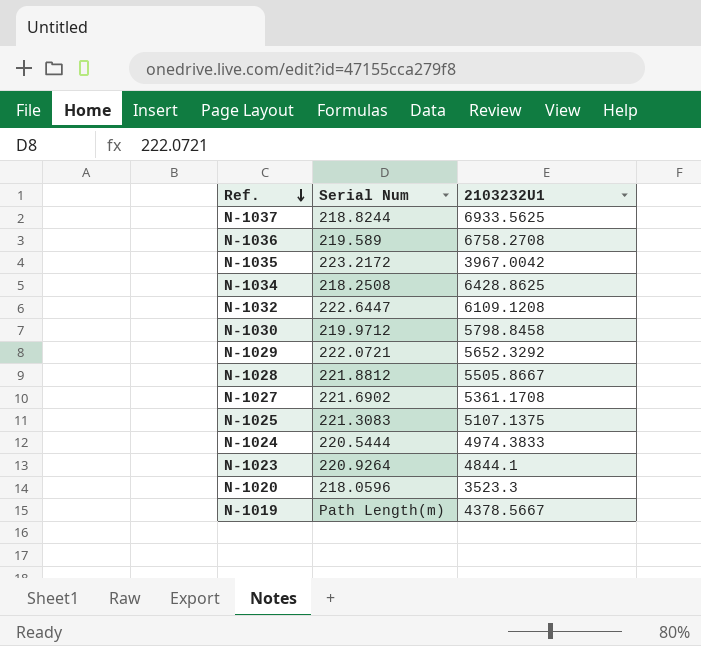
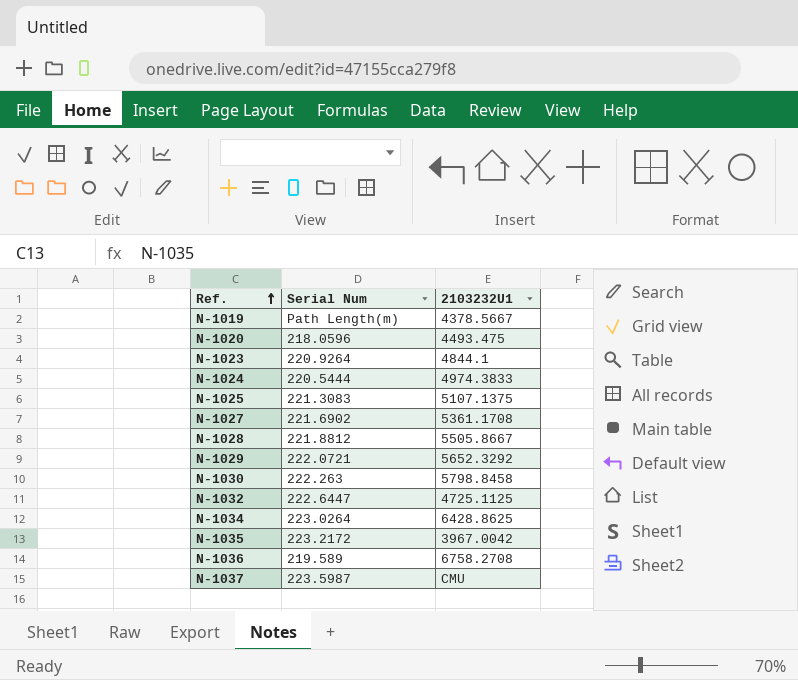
row order: Ref. descending -> Ref. ascending
N-1020 | 2103232U1: 3523.3 -> 4493.475
N-1030 | Serial Num: 219.9712 -> 222.263
N-1032 | 2103232U1: 6109.1208 -> 4725.1125
N-1034 | Serial Num: 218.2508 -> 223.0264
N-1037 | Serial Num: 218.8244 -> 223.5987
N-1037 | 2103232U1: 6933.5625 -> CMU

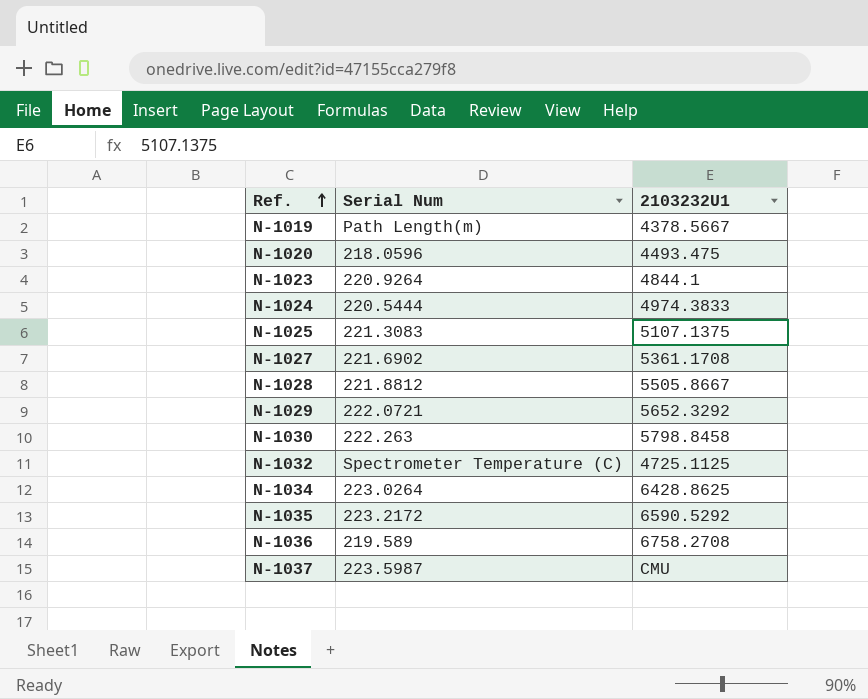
N-1032 | Serial Num: 222.6447 -> Spectrometer Temperature (C)
N-1035 | 2103232U1: 3967.0042 -> 6590.5292

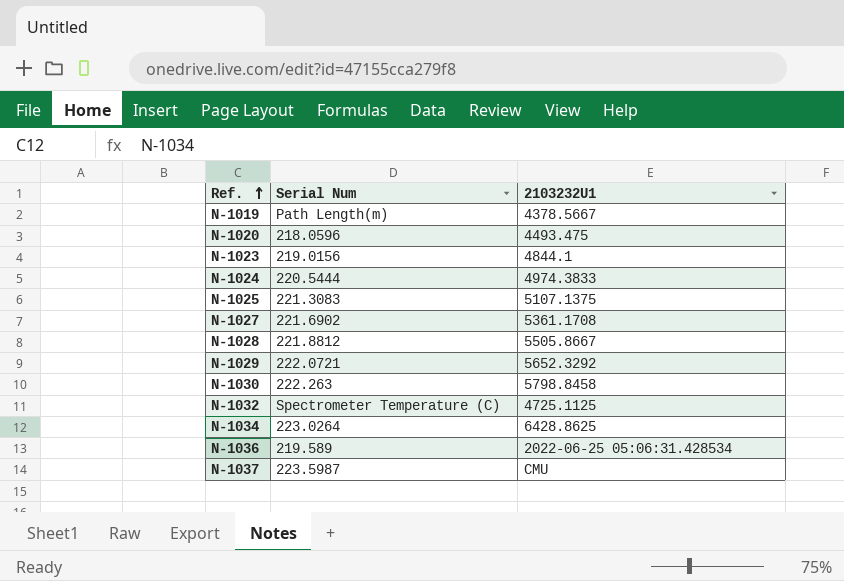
row N-1035: 223.2172 | 6590.5292 -> none
N-1023 | Serial Num: 220.9264 -> 219.0156
N-1036 | 2103232U1: 6758.2708 -> 2022-06-25 05:06:31.428534

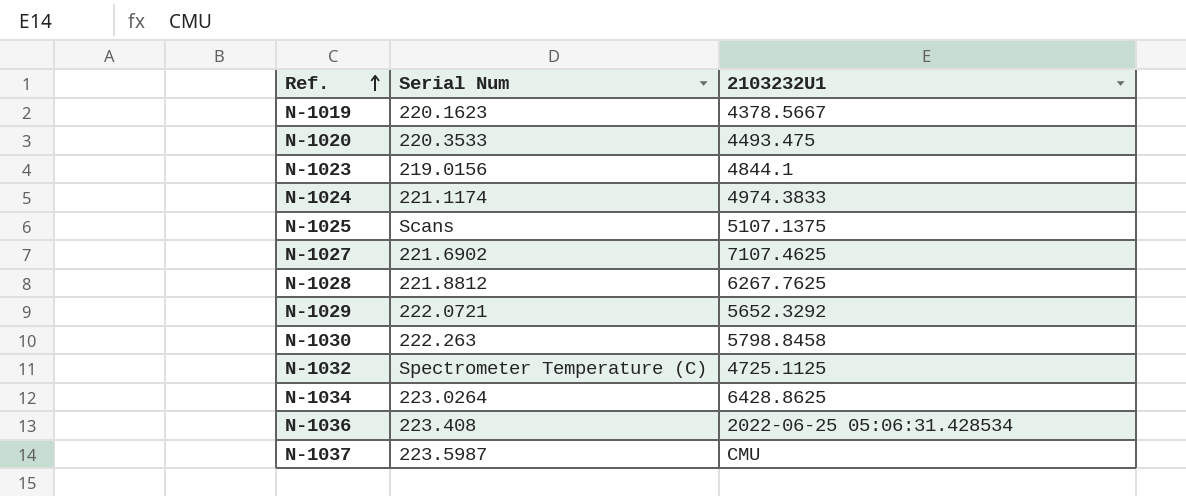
N-1019 | Serial Num: Path Length(m) -> 220.1623
N-1020 | Serial Num: 218.0596 -> 220.3533
N-1024 | Serial Num: 220.5444 -> 221.1174
N-1025 | Serial Num: 221.3083 -> Scans
N-1027 | 2103232U1: 5361.1708 -> 7107.4625
N-1028 | 2103232U1: 5505.8667 -> 6267.7625
N-1036 | Serial Num: 219.589 -> 223.408

